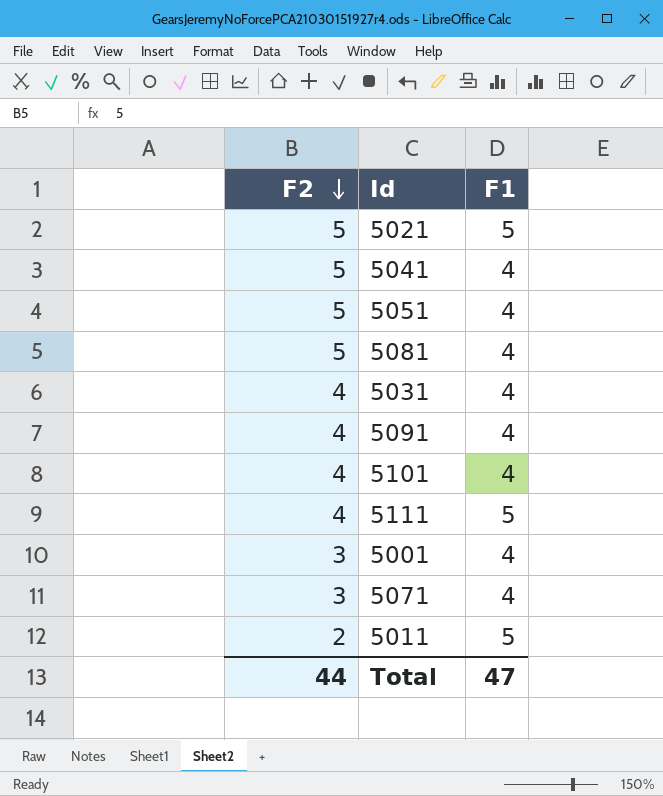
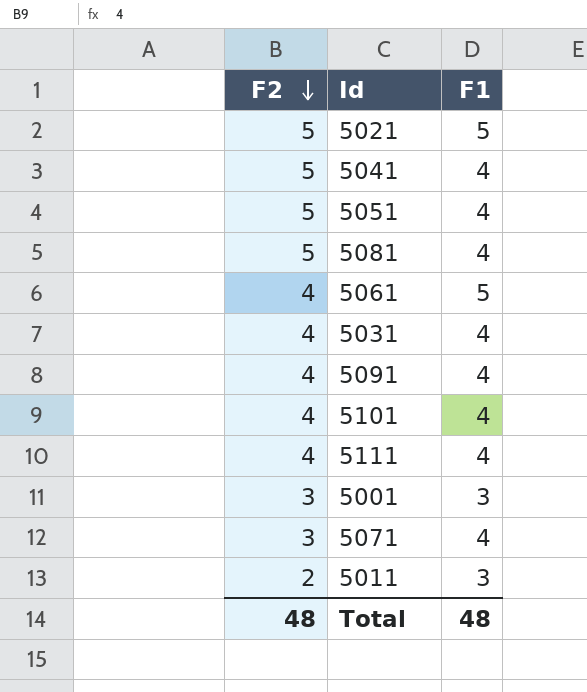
row 5061: none -> 4 | 5
5111 | F1: 5 -> 4
5001 | F1: 4 -> 3
5011 | F1: 5 -> 3
Total | F2: 44 -> 48
Total | F1: 47 -> 48

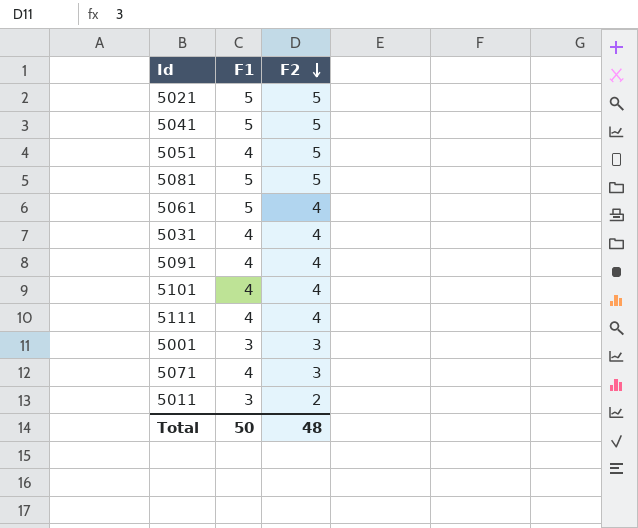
column F2 | position: 1 -> 3
5041 | F1: 4 -> 5
5081 | F1: 4 -> 5
Total | F1: 48 -> 50

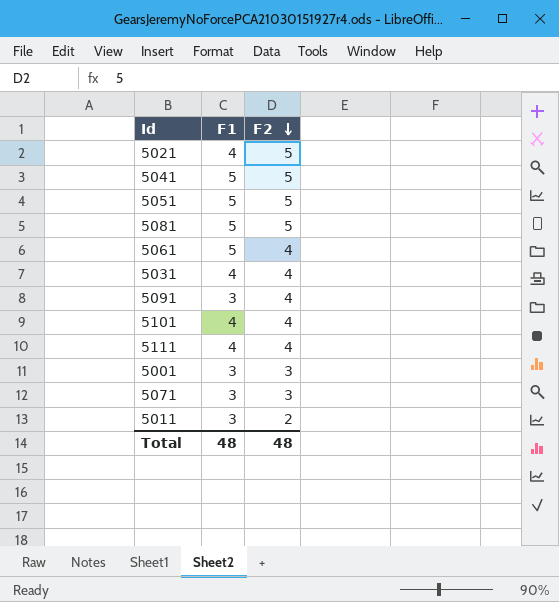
5021 | F1: 5 -> 4
5051 | F1: 4 -> 5
5091 | F1: 4 -> 3
5071 | F1: 4 -> 3
Total | F1: 50 -> 48

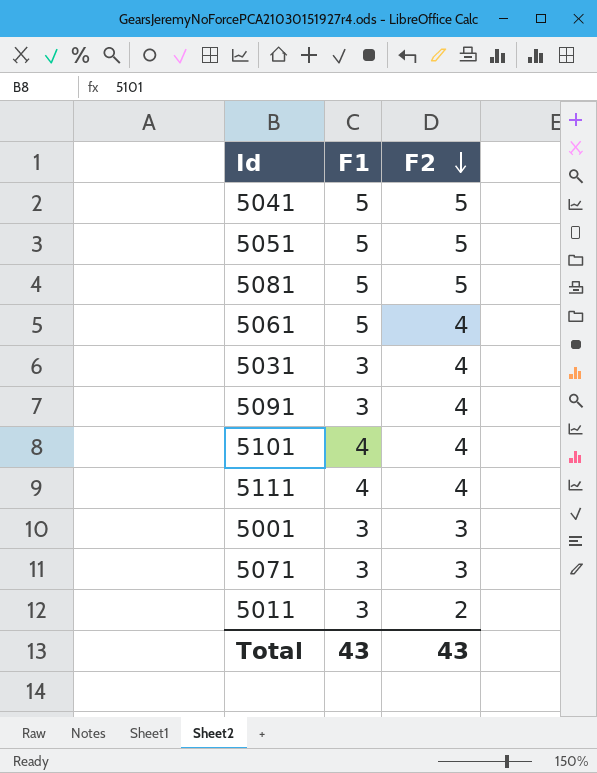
row 5021: 4 | 5 -> none
5031 | F1: 4 -> 3
Total | F1: 48 -> 43
Total | F2: 48 -> 43

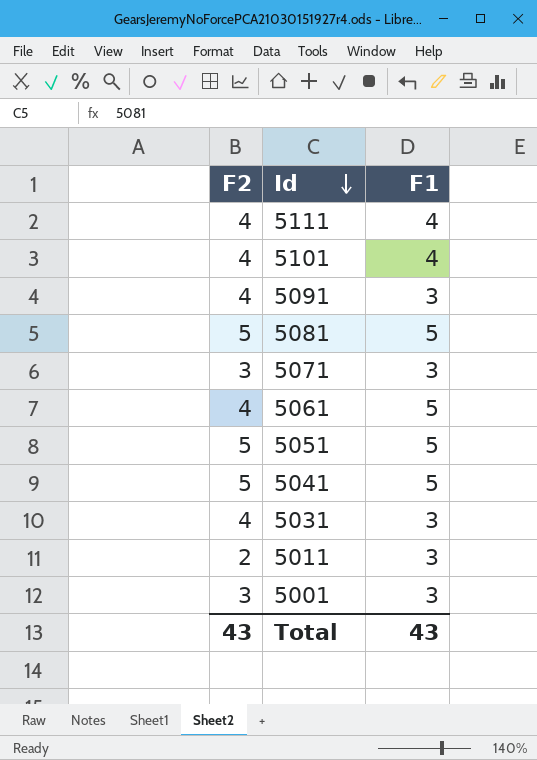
row order: F2 descending -> Id descending
column F2 | position: 3 -> 1

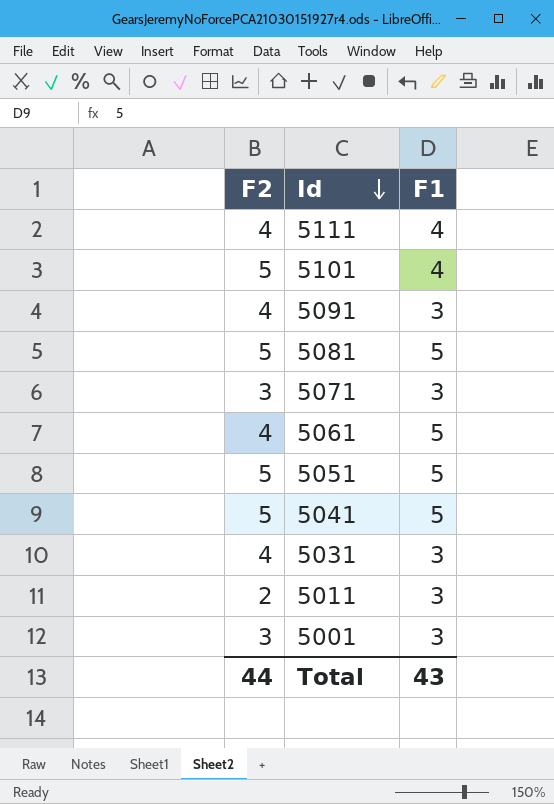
5101 | F2: 4 -> 5
Total | F2: 43 -> 44

